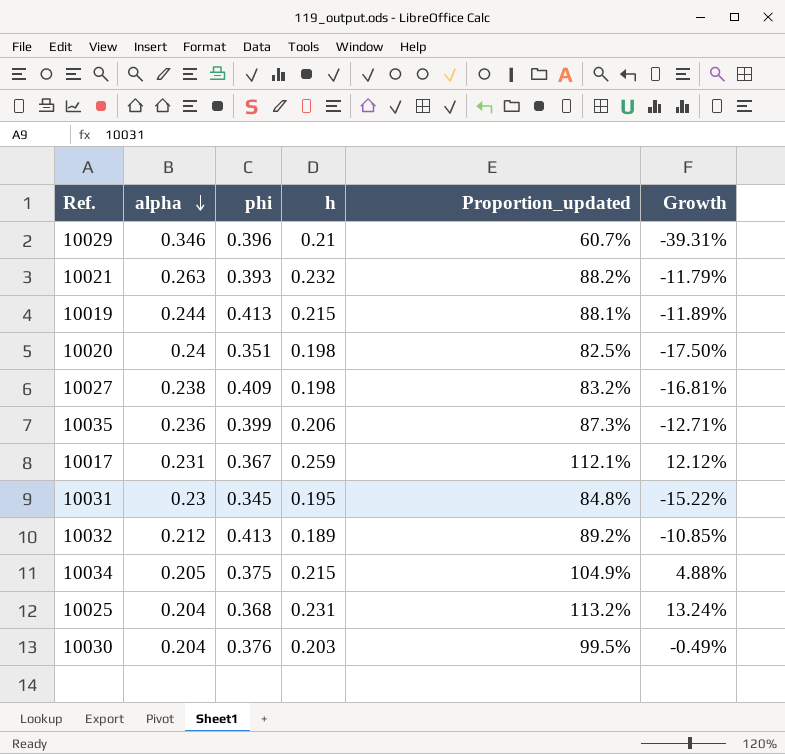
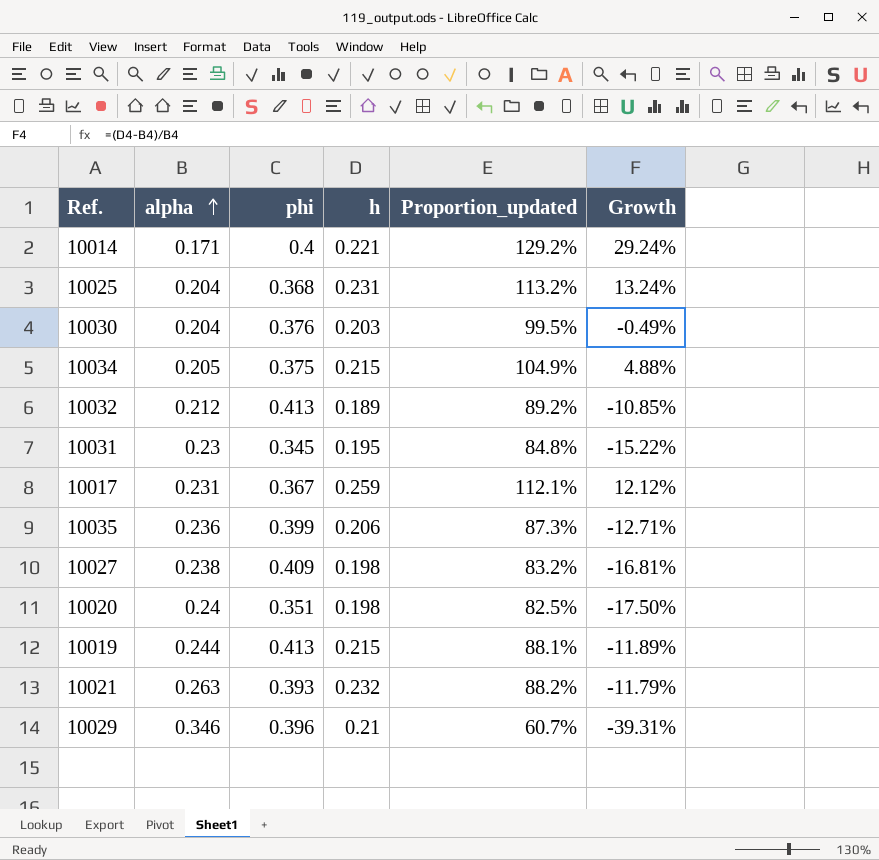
row order: alpha descending -> alpha ascending
row 10014: none -> 0.171 | 0.4 | 0.221 | 129.2% | 29.24%

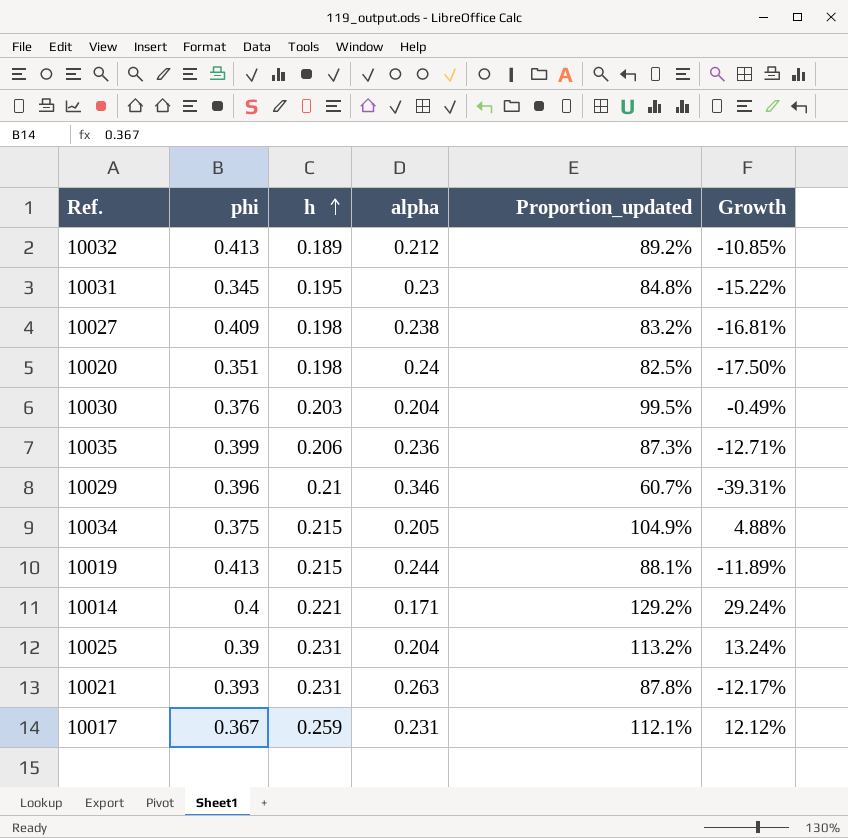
row order: alpha ascending -> h ascending
column alpha | position: 2 -> 4
10025 | phi: 0.368 -> 0.39
10021 | h: 0.232 -> 0.231
10021 | Proportion_updated: 88.2% -> 87.8%
10021 | Growth: -11.79% -> -12.17%

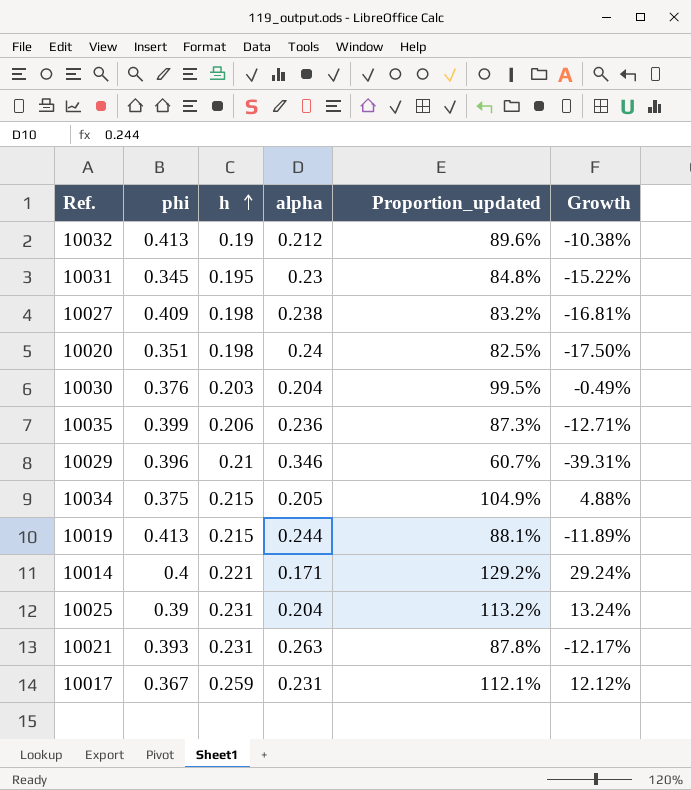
10032 | h: 0.189 -> 0.19
10032 | Proportion_updated: 89.2% -> 89.6%
10032 | Growth: -10.85% -> -10.38%

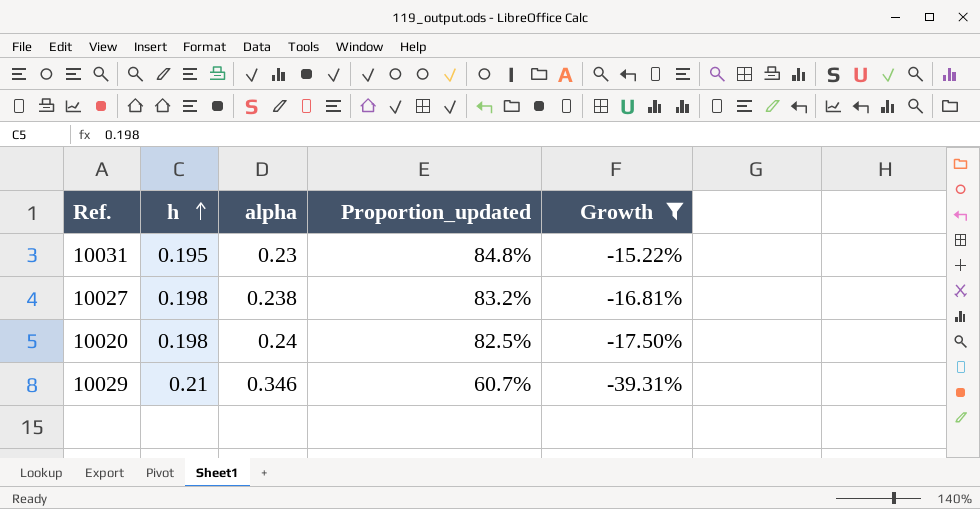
filter: none -> Growth <= -15.22%
column phi | position: 2 -> none

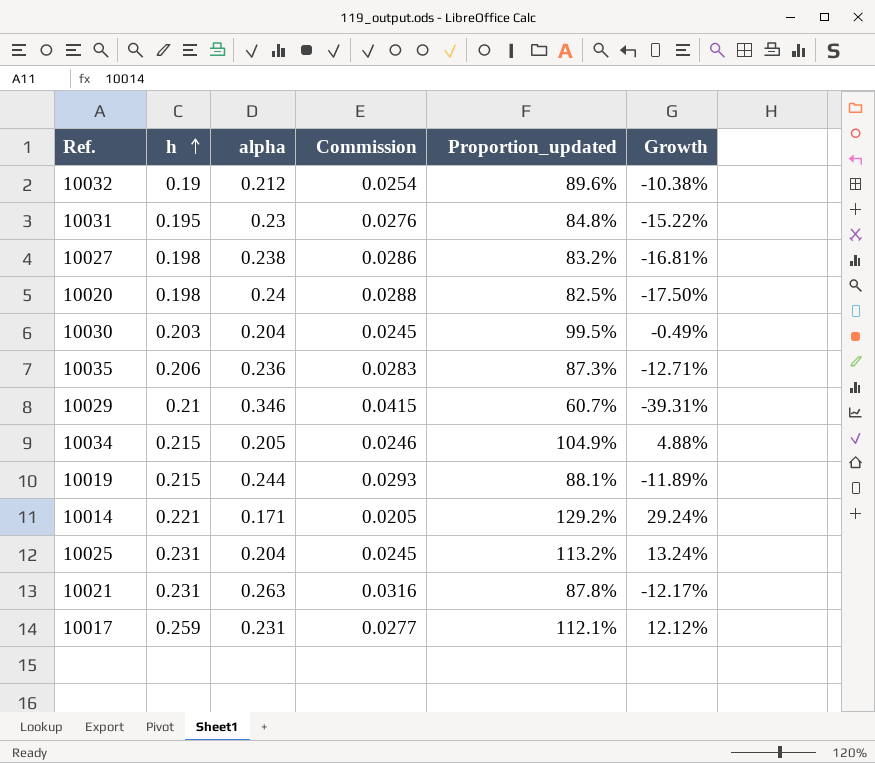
filter: Growth <= -15.22% -> none
column Commission | formula: none -> [alpha] * 0.12

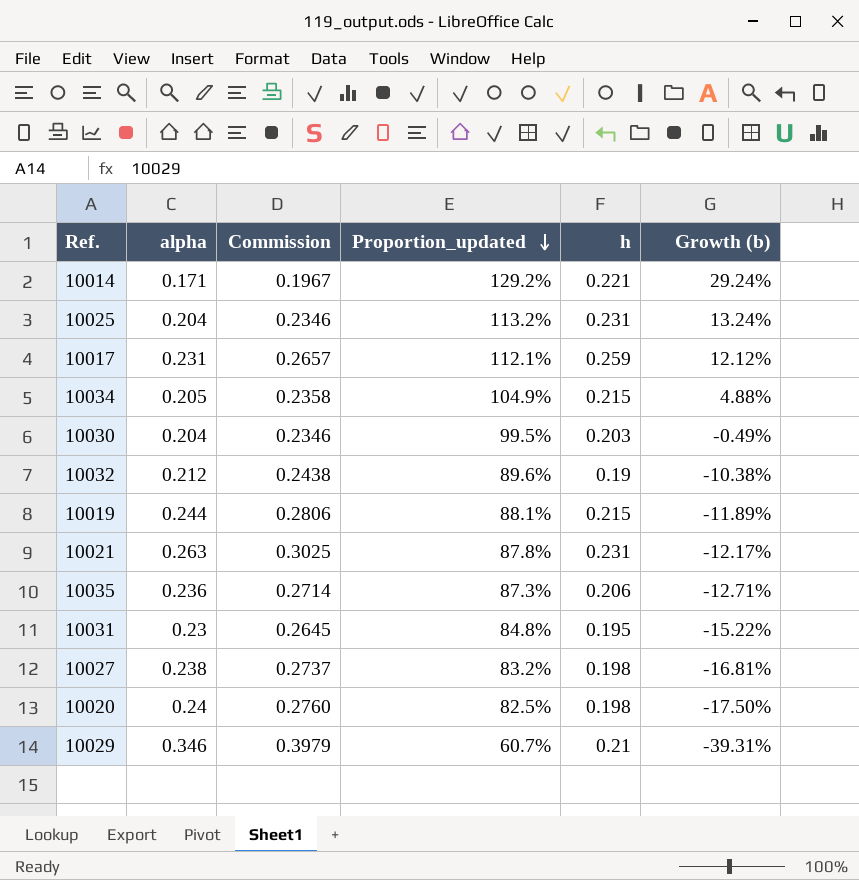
row order: h ascending -> Proportion_updated descending
column Commission | formula: [alpha] * 0.12 -> [alpha] * 1.15
column h | position: 2 -> 5
column name: Growth -> Growth (b)

